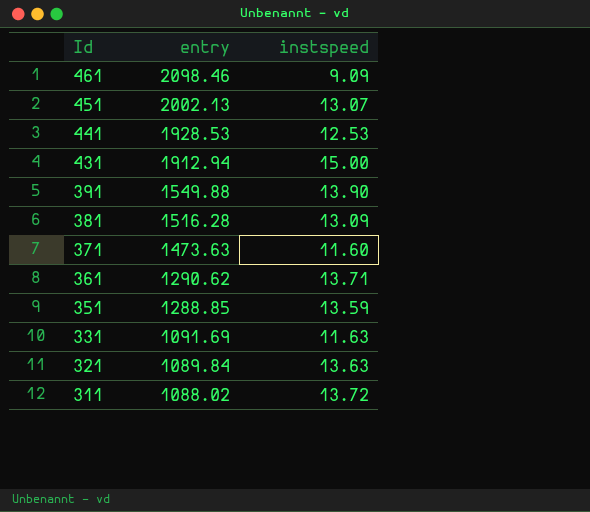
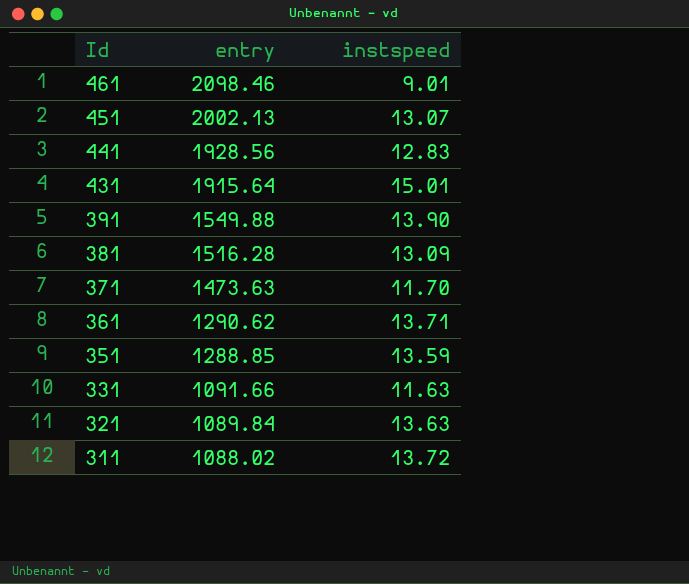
461 | instspeed: 9.09 -> 9.01
441 | entry: 1928.53 -> 1928.56
441 | instspeed: 12.53 -> 12.83
431 | entry: 1912.94 -> 1915.64
431 | instspeed: 15.00 -> 15.01
371 | instspeed: 11.60 -> 11.70
331 | entry: 1091.69 -> 1091.66

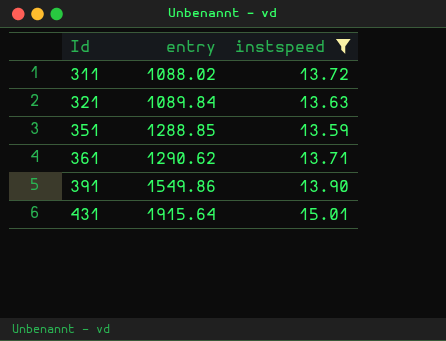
filter: none -> instspeed >= 13.59
row order: Id descending -> Id ascending
391 | entry: 1549.88 -> 1549.86

